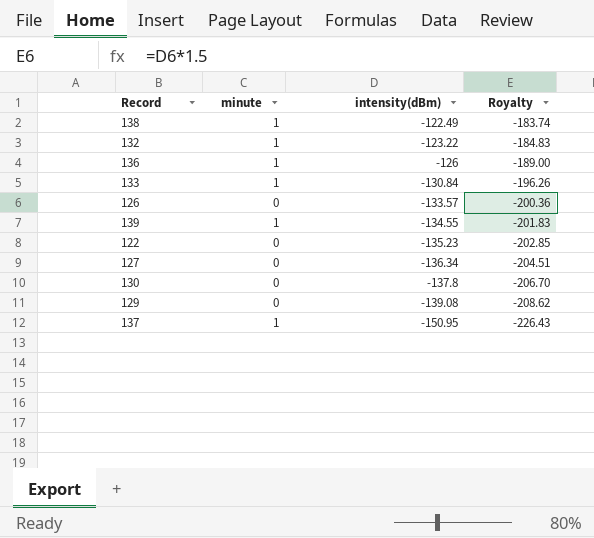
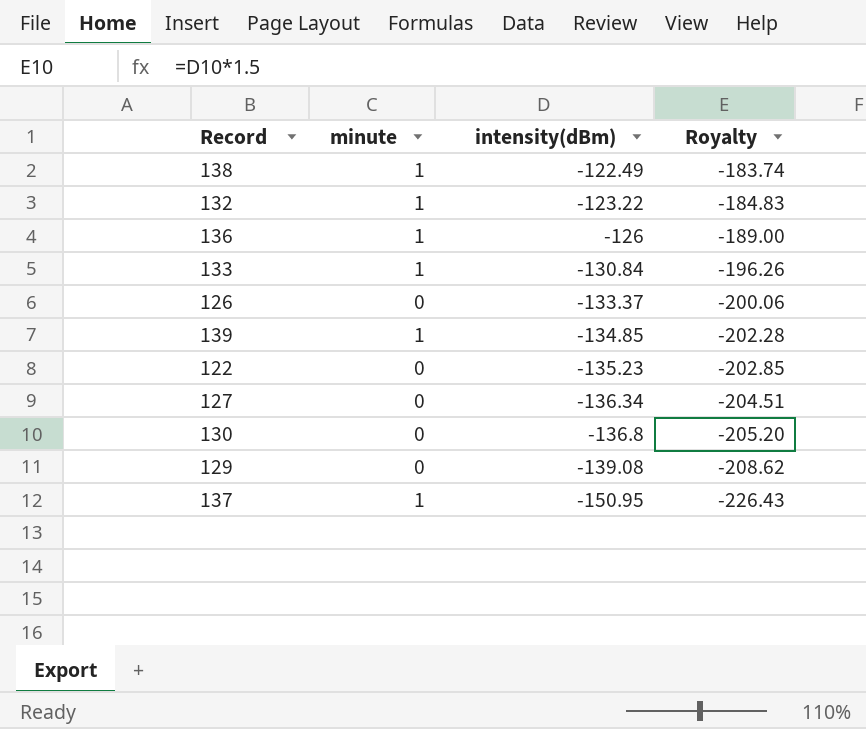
126 | intensity(dBm): -133.57 -> -133.37
126 | Royalty: -200.36 -> -200.06
139 | intensity(dBm): -134.55 -> -134.85
139 | Royalty: -201.83 -> -202.28
130 | intensity(dBm): -137.8 -> -136.8
130 | Royalty: -206.70 -> -205.20

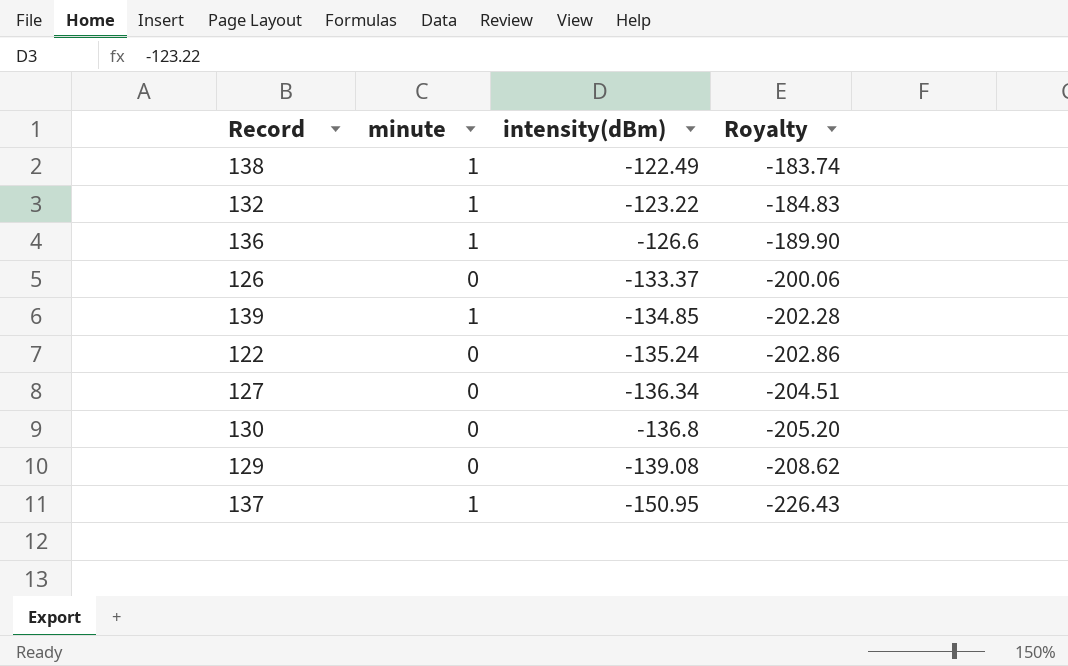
row 133: 1 | -130.84 | -196.26 -> none
136 | intensity(dBm): -126 -> -126.6
136 | Royalty: -189.00 -> -189.90
122 | intensity(dBm): -135.23 -> -135.24
122 | Royalty: -202.85 -> -202.86

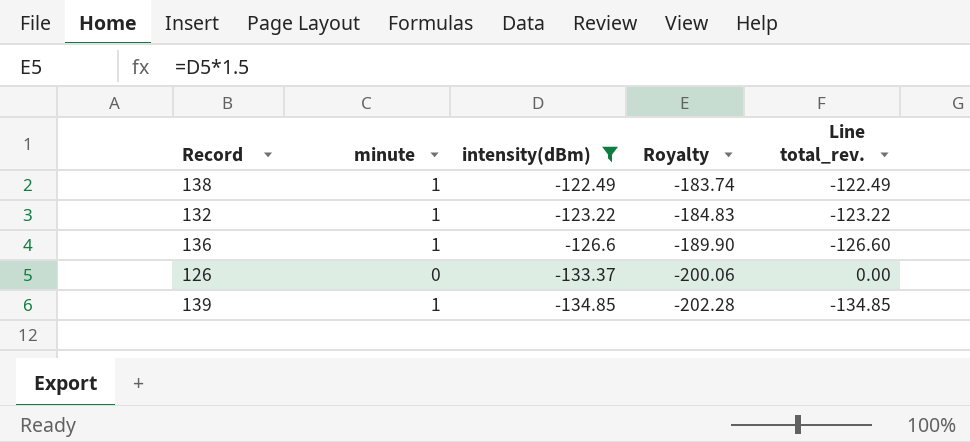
filter: none -> intensity(dBm) >= -134.85
column Line total_rev. | formula: none -> [minute] * [intensity(dBm)]

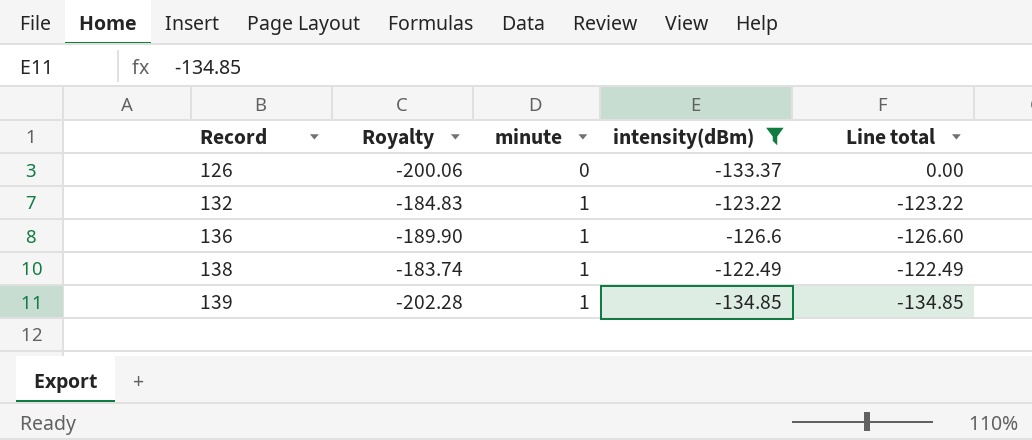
row order: intensity(dBm) descending -> Record ascending
column Royalty | position: 4 -> 2
column name: Line total_rev. -> Line total

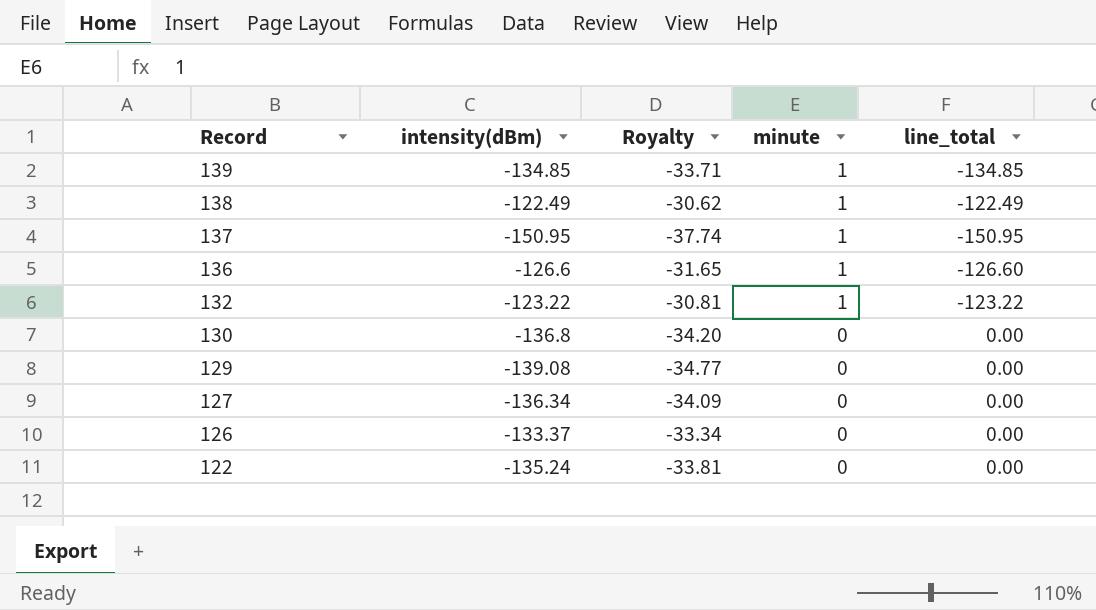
filter: intensity(dBm) >= -134.85 -> none
row order: Record ascending -> Record descending
column intensity(dBm) | position: 4 -> 2
column Royalty | formula: [intensity(dBm)] * 1.5 -> [intensity(dBm)] * 0.25
column name: Line total -> line_total

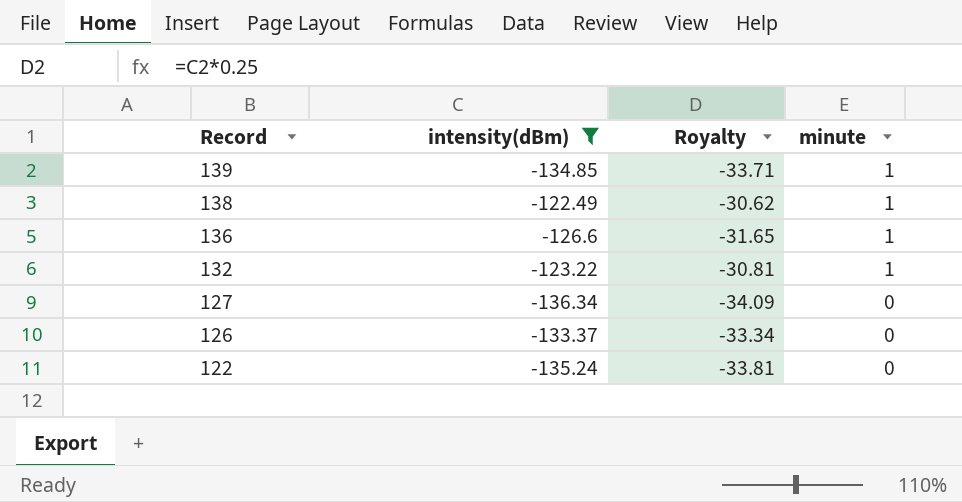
filter: none -> intensity(dBm) >= -136.34
column line_total | formula: [intensity(dBm)] * [minute] -> none

